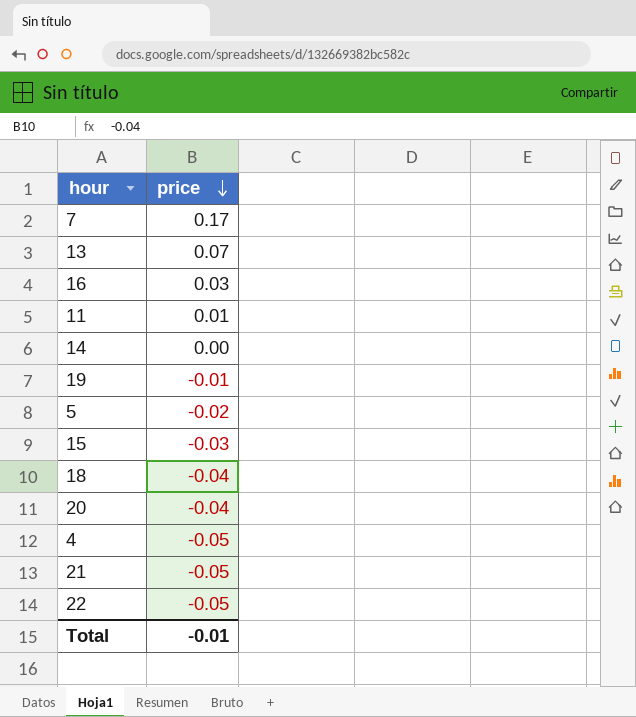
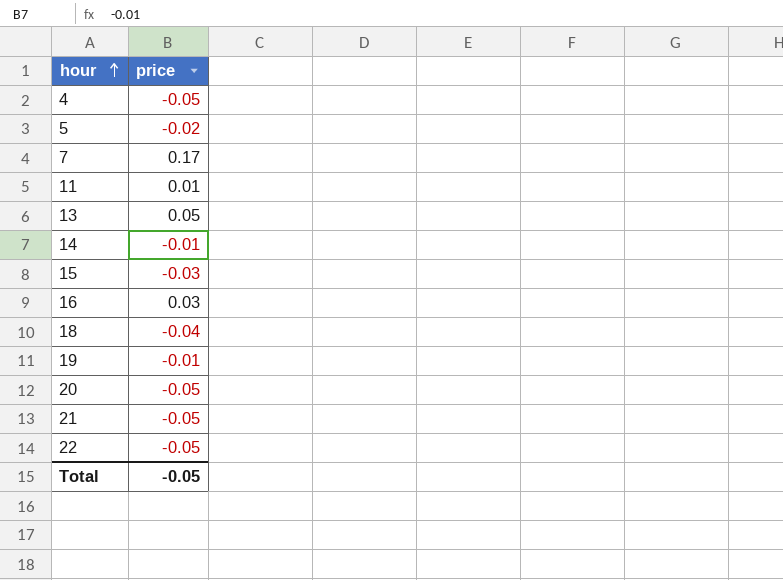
row order: price descending -> hour ascending
13 | price: 0.07 -> 0.05
14 | price: 0.00 -> -0.01
20 | price: -0.04 -> -0.05
Total | price: -0.01 -> -0.05

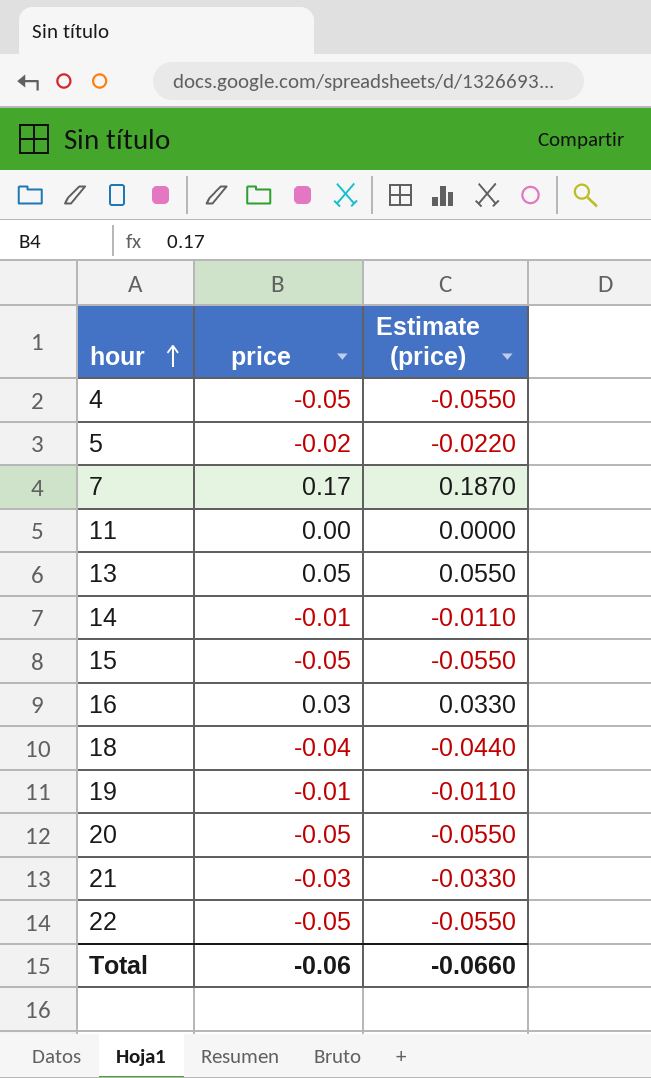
column Estimate (price) | formula: none -> [price] * 1.1
11 | price: 0.01 -> 0.00
15 | price: -0.03 -> -0.05
21 | price: -0.05 -> -0.03
Total | price: -0.05 -> -0.06

